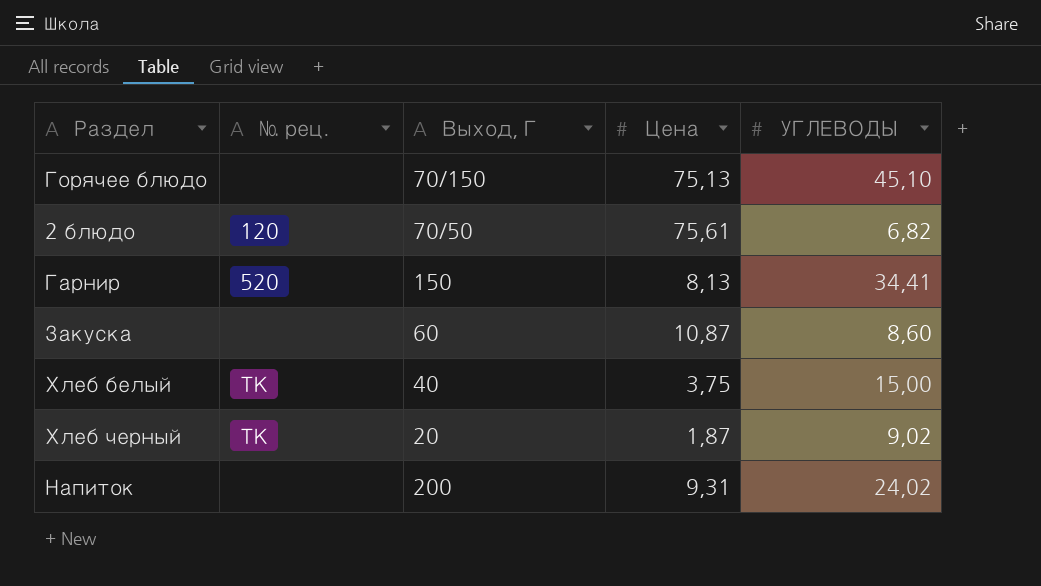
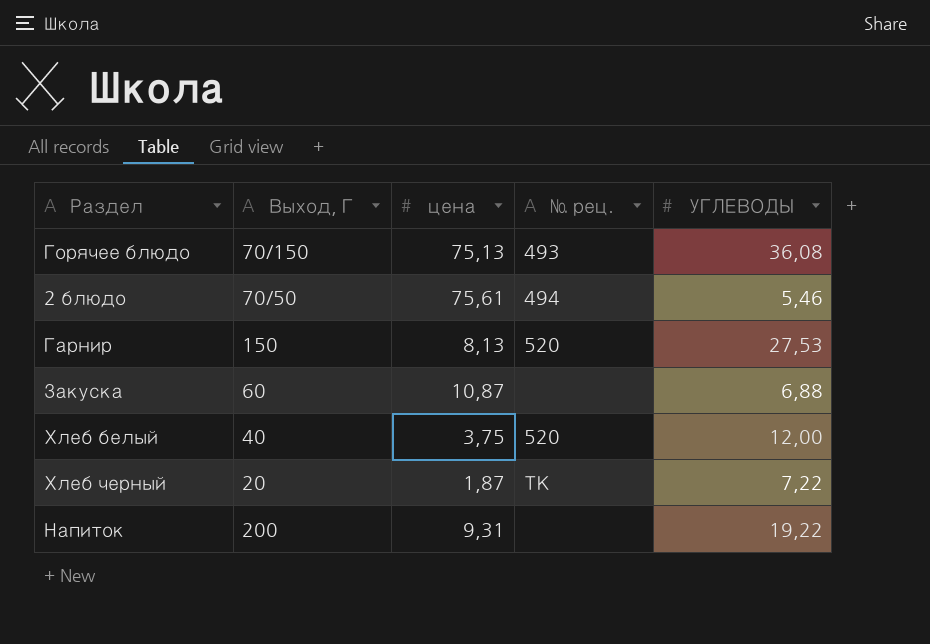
column name: Цена -> цена
column № рец. | position: 2 -> 4
Горячее блюдо | № рец.: none -> 493
Горячее блюдо | УГЛЕВОДЫ: 45,10 -> 36,08
2 блюдо | № рец.: 120 -> 494
2 блюдо | УГЛЕВОДЫ: 6,82 -> 5,46
Гарнир | УГЛЕВОДЫ: 34,41 -> 27,53
Закуска | УГЛЕВОДЫ: 8,60 -> 6,88
Хлеб белый | № рец.: ТК -> 520
Хлеб белый | УГЛЕВОДЫ: 15,00 -> 12,00
Хлеб черный | УГЛЕВОДЫ: 9,02 -> 7,22
Напиток | УГЛЕВОДЫ: 24,02 -> 19,22

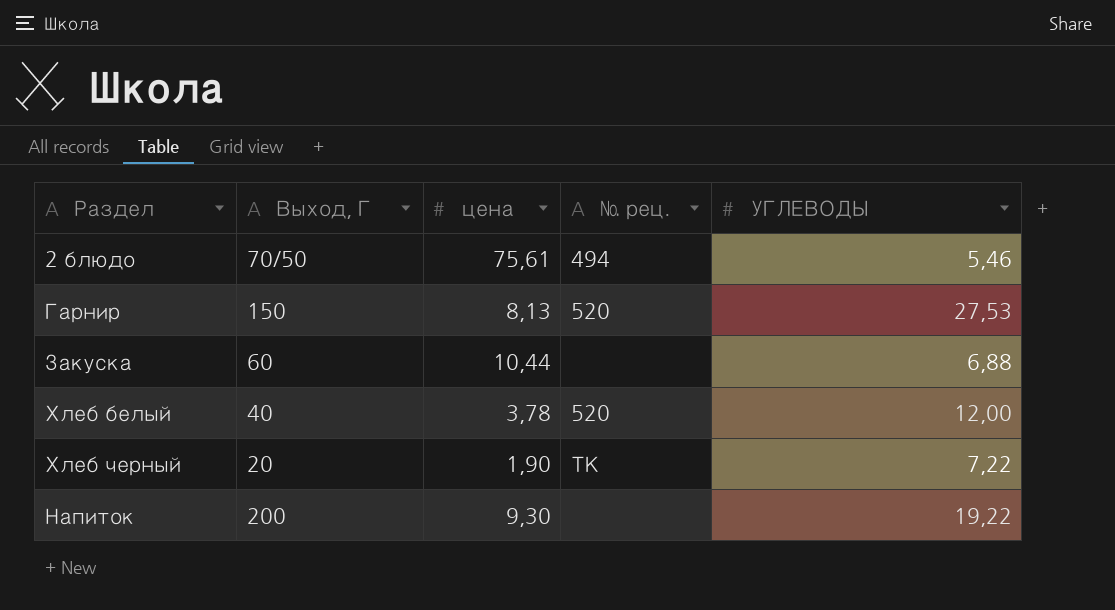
row Горячее блюдо: 70/150 | 75,13 | 493 | 36,08 -> none
Закуска | цена: 10,87 -> 10,44
Хлеб белый | цена: 3,75 -> 3,78
Хлеб черный | цена: 1,87 -> 1,90
Напиток | цена: 9,31 -> 9,30

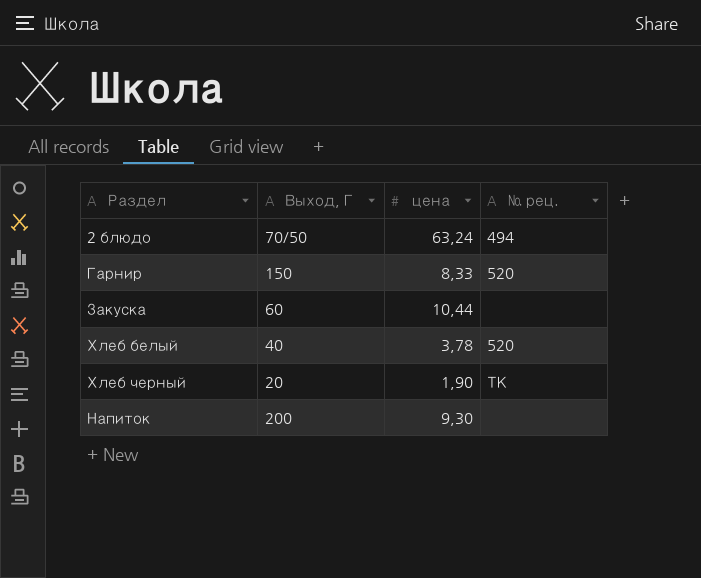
column УГЛЕВОДЫ | position: 5 -> none
2 блюдо | цена: 75,61 -> 63,24
Гарнир | цена: 8,13 -> 8,33

